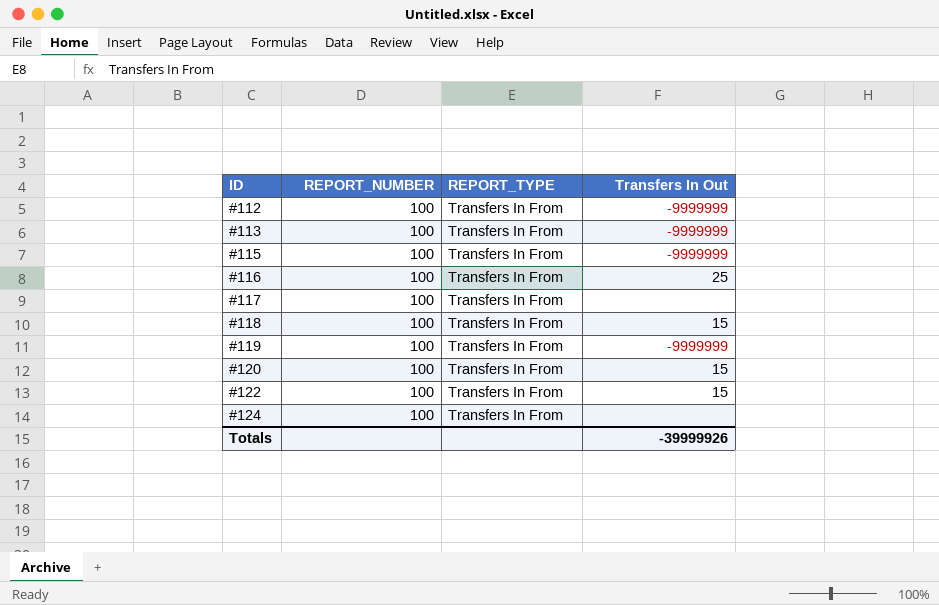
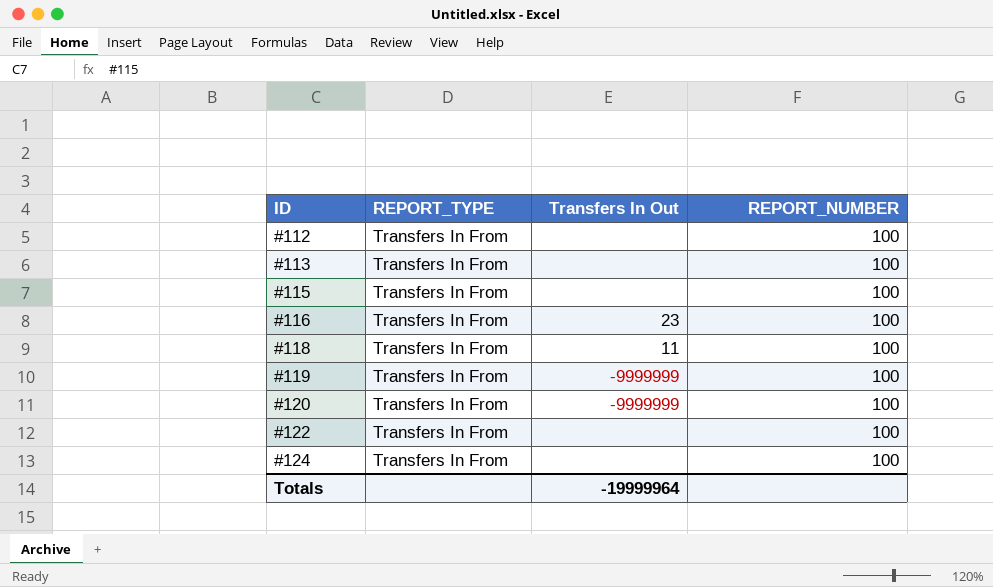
column REPORT_NUMBER | position: 2 -> 4
row #117: 100 | Transfers In From | none -> none
#112 | Transfers In Out: -9999999 -> none
#113 | Transfers In Out: -9999999 -> none
#115 | Transfers In Out: -9999999 -> none
#116 | Transfers In Out: 25 -> 23
#118 | Transfers In Out: 15 -> 11
#120 | Transfers In Out: 15 -> -9999999
#122 | Transfers In Out: 15 -> none
Totals | Transfers In Out: -39999926 -> -19999964

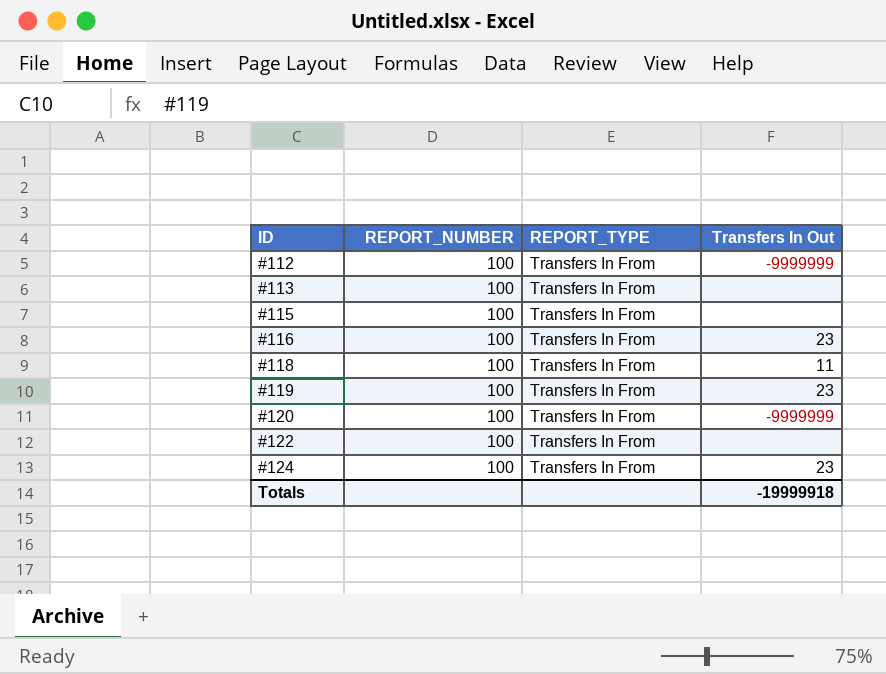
column REPORT_NUMBER | position: 4 -> 2
#112 | Transfers In Out: none -> -9999999
#119 | Transfers In Out: -9999999 -> 23
#124 | Transfers In Out: none -> 23
Totals | Transfers In Out: -19999964 -> -19999918

